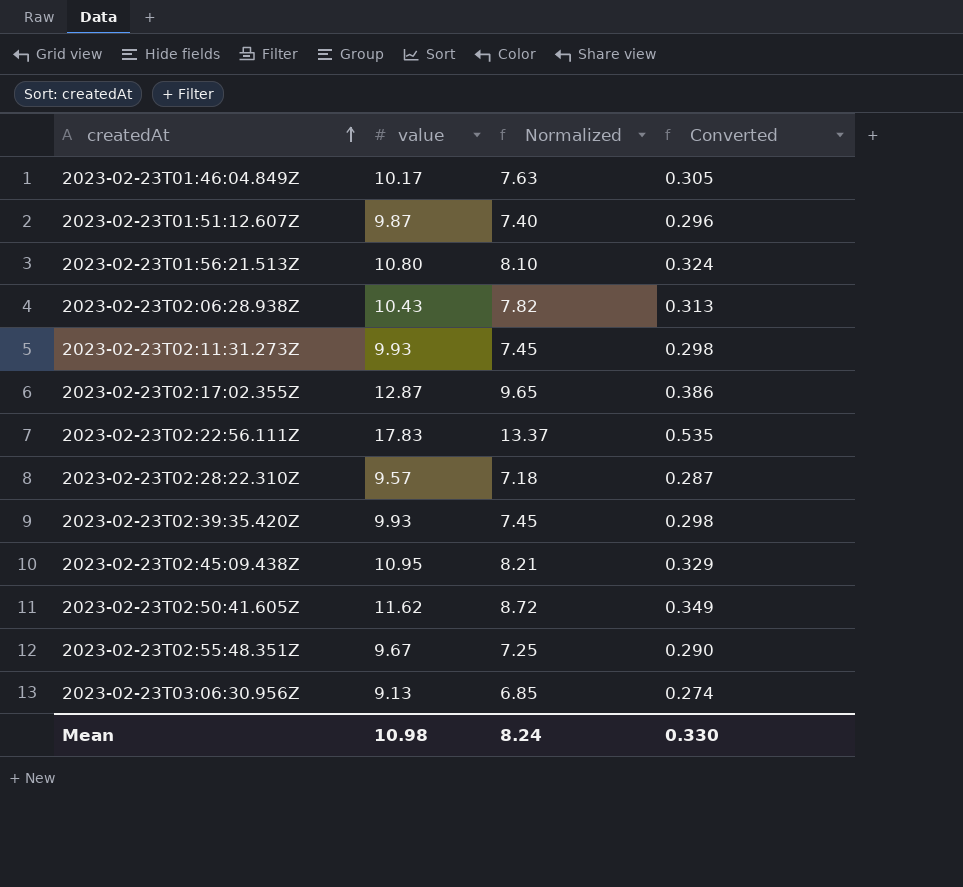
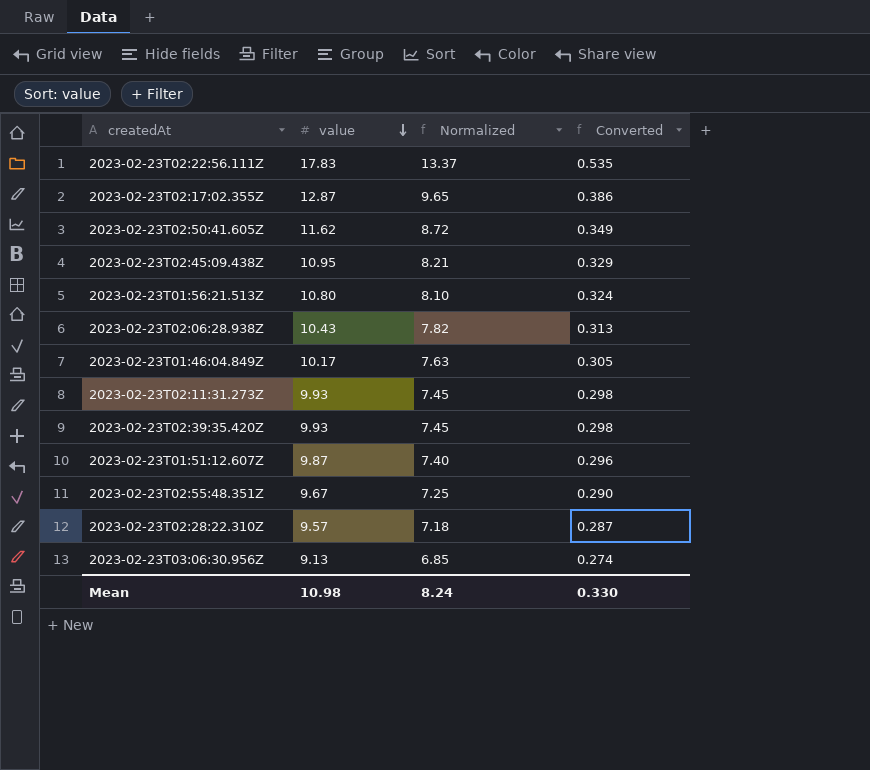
row order: createdAt ascending -> value descending

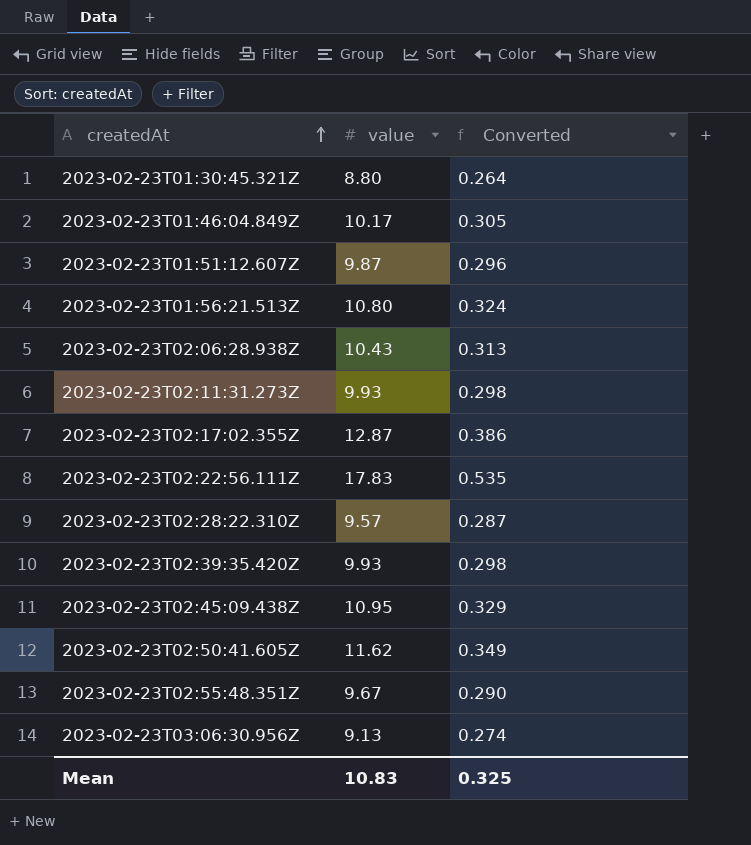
row order: value descending -> createdAt ascending
column Normalized | formula: [value] * 0.75 -> none
row 2023-02-23T01:30:45.321Z: none -> 8.80 | 0.264
Mean | value: 10.98 -> 10.83
Mean | Converted: 0.330 -> 0.325

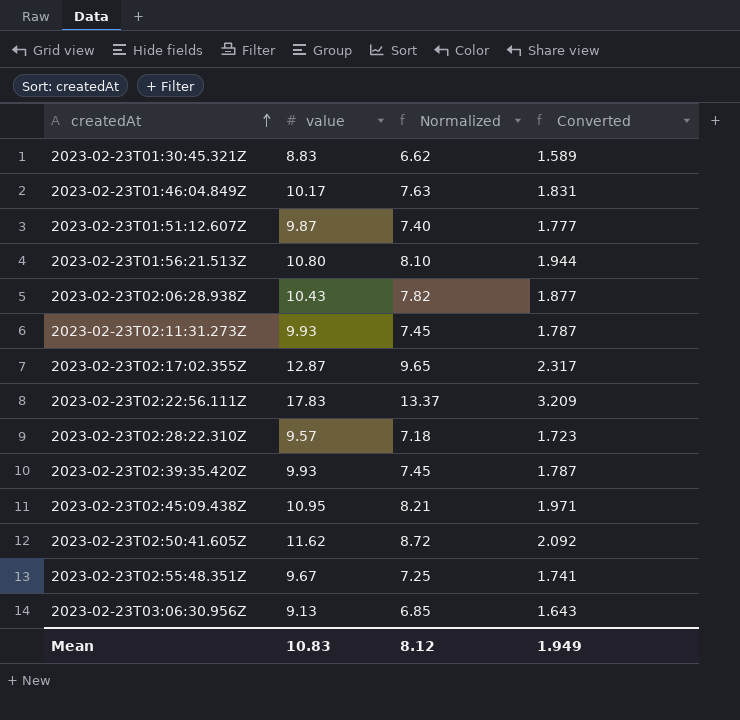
column Normalized | formula: none -> [value] * 0.75
column Converted | formula: [value] * 0.03 -> [value] * 0.18
2023-02-23T01:30:45.321Z | value: 8.80 -> 8.83
Mean | Converted: 0.325 -> 1.949

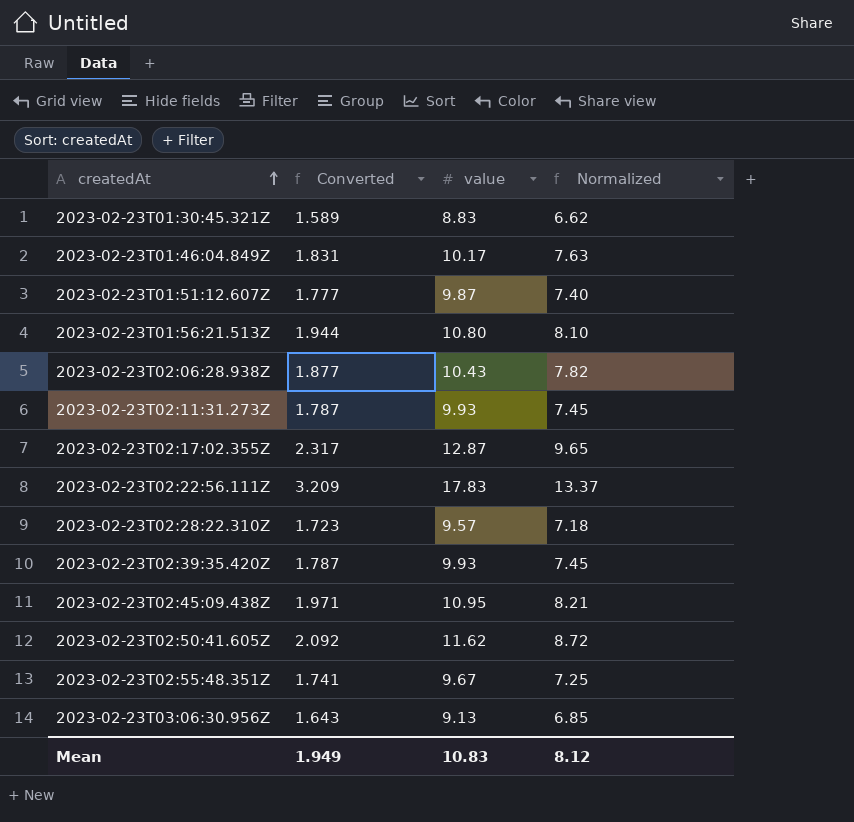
column Converted | position: 4 -> 2

